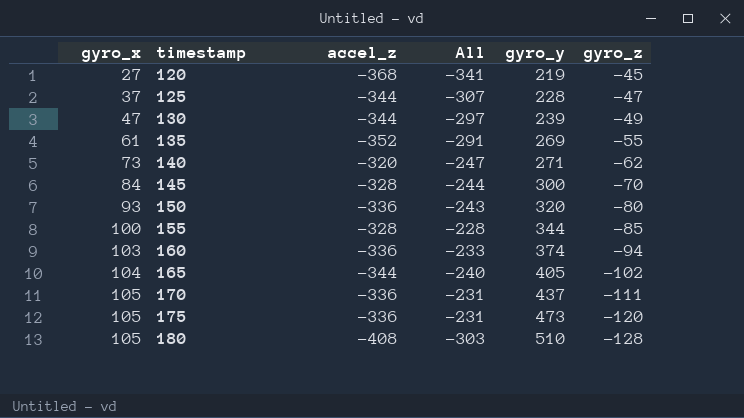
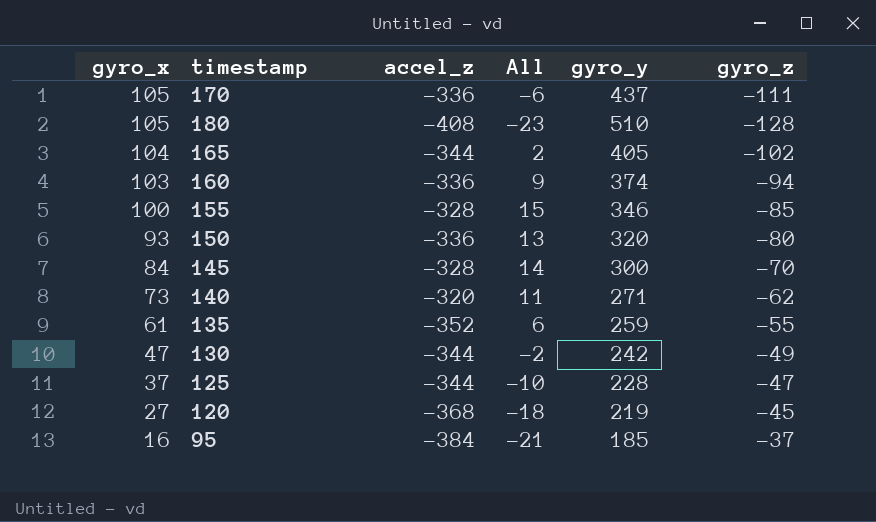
row order: gyro_x ascending -> gyro_x descending
column All | formula: [gyro_x] + [accel_z] -> [gyro_x] + [gyro_z]
row 175: 105 | -336 | -231 | 473 | -120 -> none
155 | gyro_y: 344 -> 346
135 | gyro_y: 269 -> 259
130 | gyro_y: 239 -> 242
row 95: none -> 16 | -384 | -21 | 185 | -37

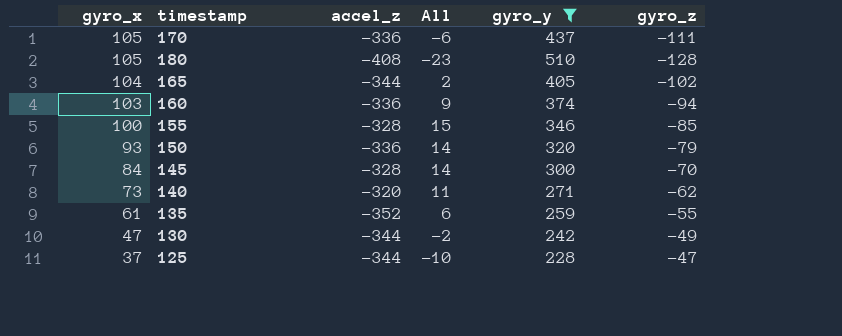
filter: none -> gyro_y >= 228
150 | All: 13 -> 14
150 | gyro_z: -80 -> -79

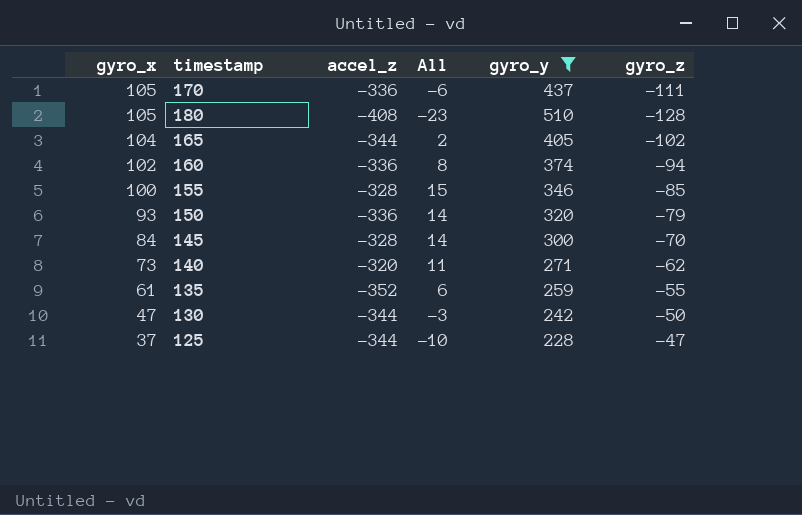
160 | gyro_x: 103 -> 102
160 | All: 9 -> 8
130 | All: -2 -> -3
130 | gyro_z: -49 -> -50

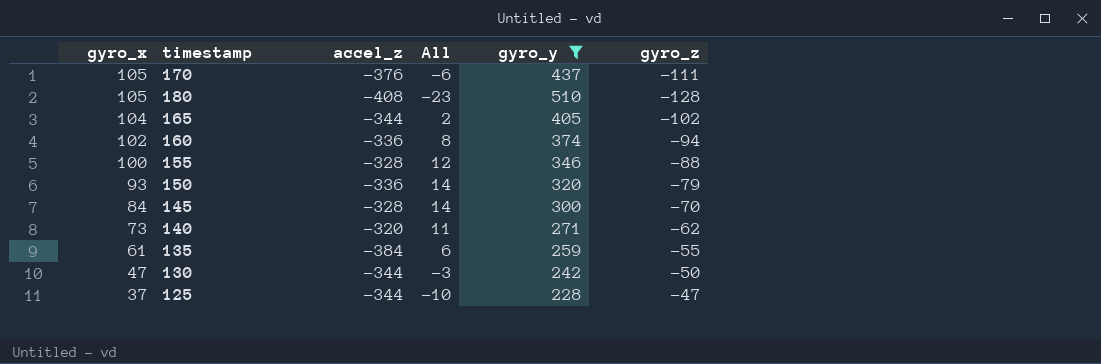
170 | accel_z: -336 -> -376
155 | All: 15 -> 12
155 | gyro_z: -85 -> -88
135 | accel_z: -352 -> -384

